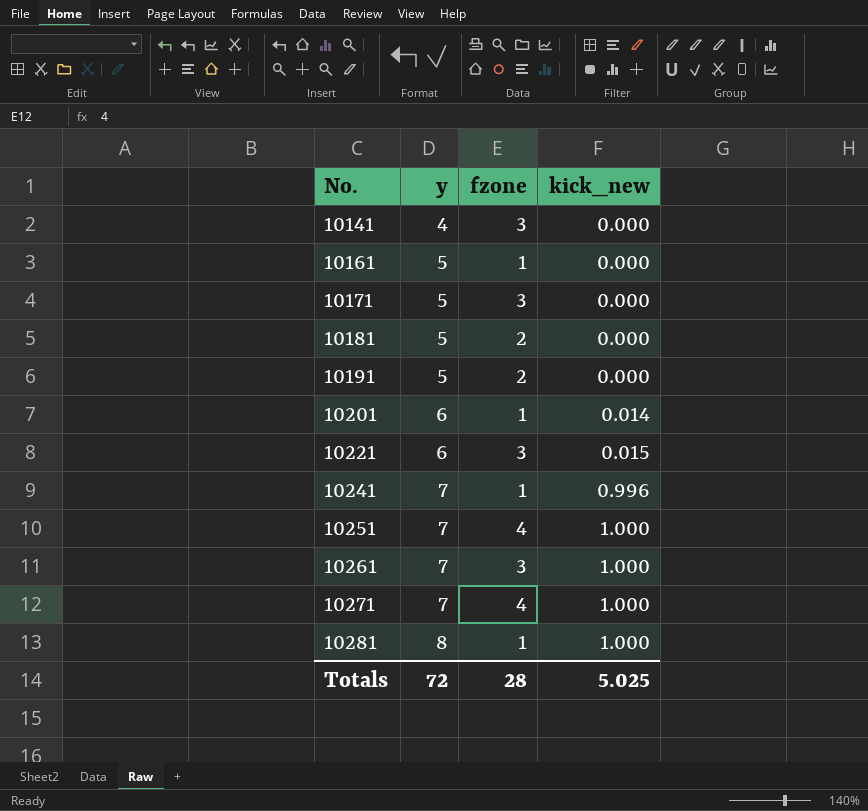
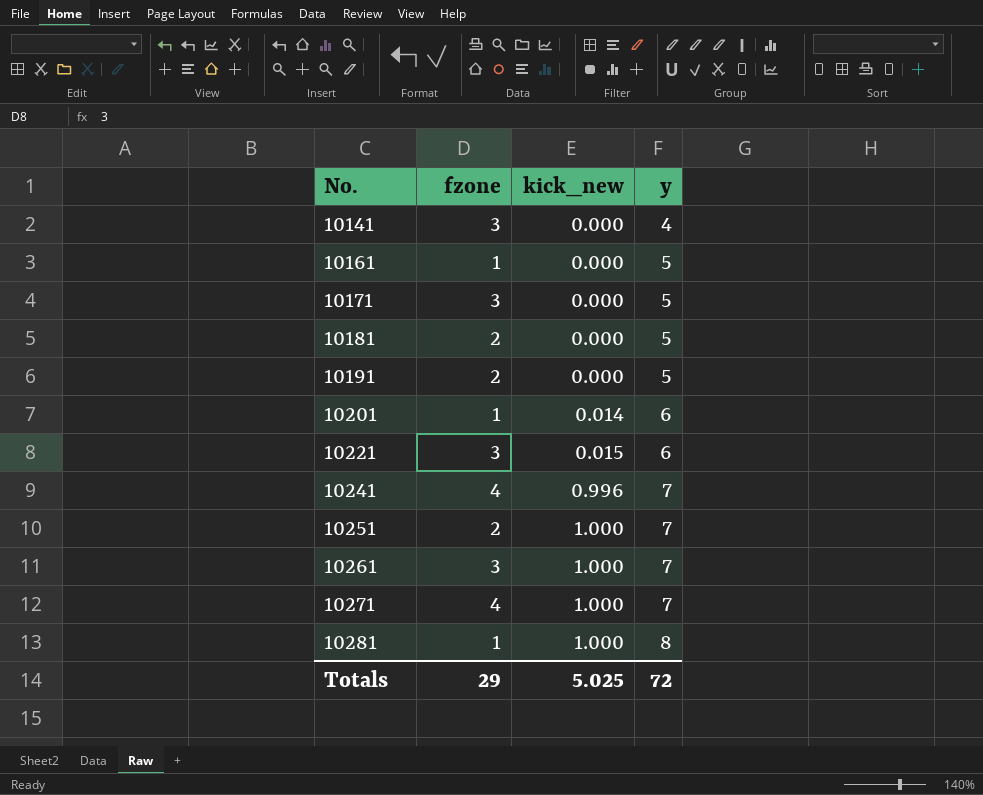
column y | position: 2 -> 4
10241 | fzone: 1 -> 4
10251 | fzone: 4 -> 2
Totals | fzone: 28 -> 29

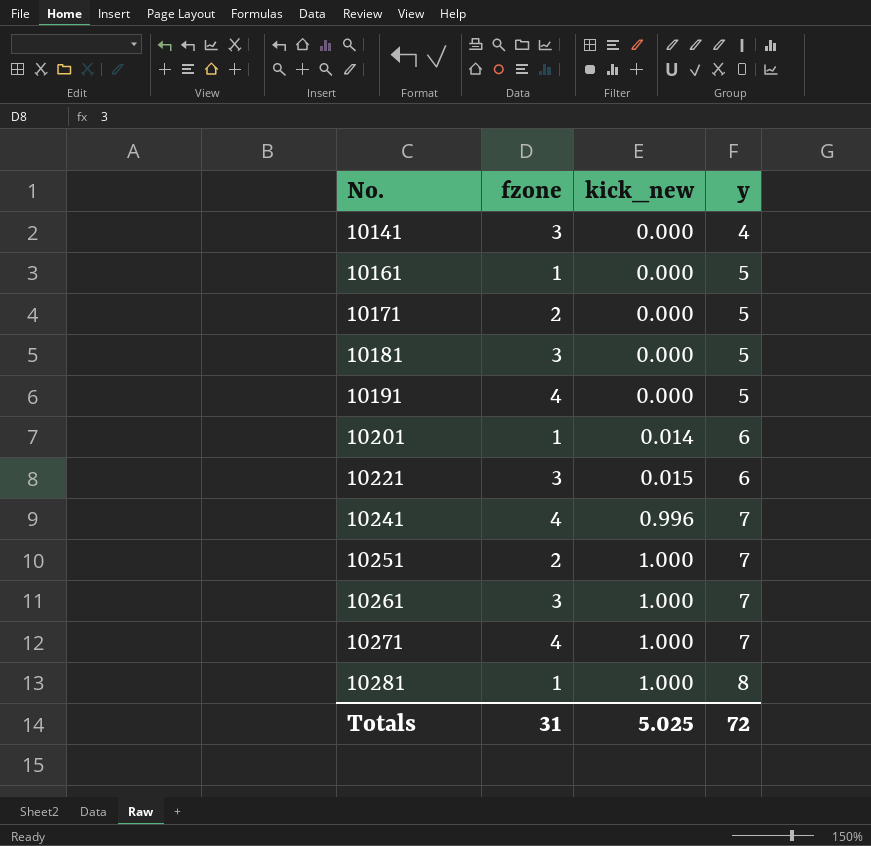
10171 | fzone: 3 -> 2
10181 | fzone: 2 -> 3
10191 | fzone: 2 -> 4
Totals | fzone: 29 -> 31

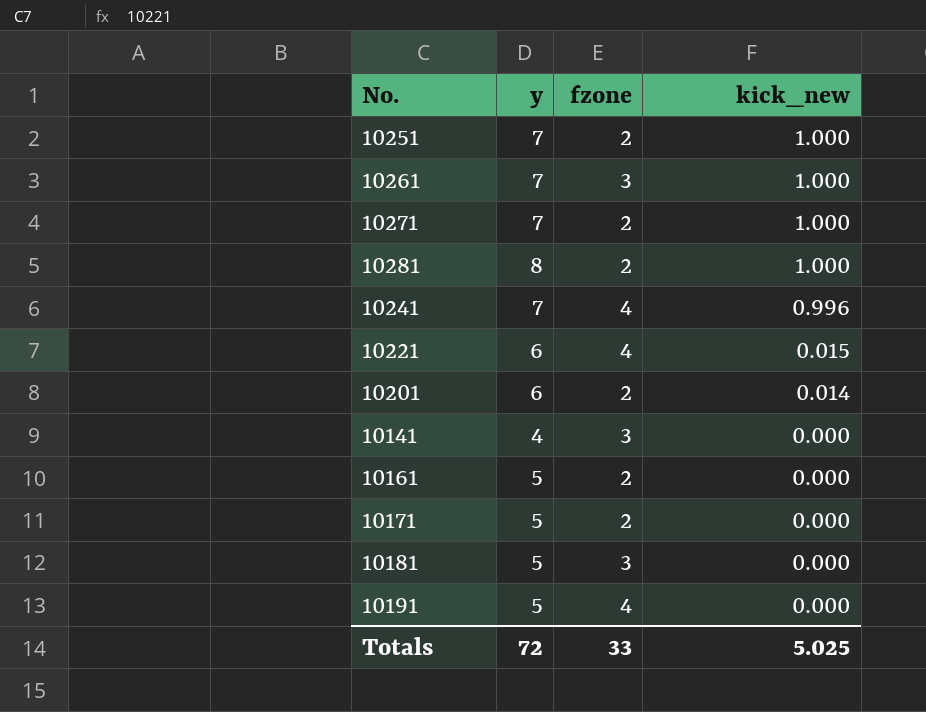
row order: No. ascending -> kick_new descending
column y | position: 4 -> 2
10271 | fzone: 4 -> 2
10281 | fzone: 1 -> 2
10221 | fzone: 3 -> 4
10201 | fzone: 1 -> 2
10161 | fzone: 1 -> 2
Totals | fzone: 31 -> 33

